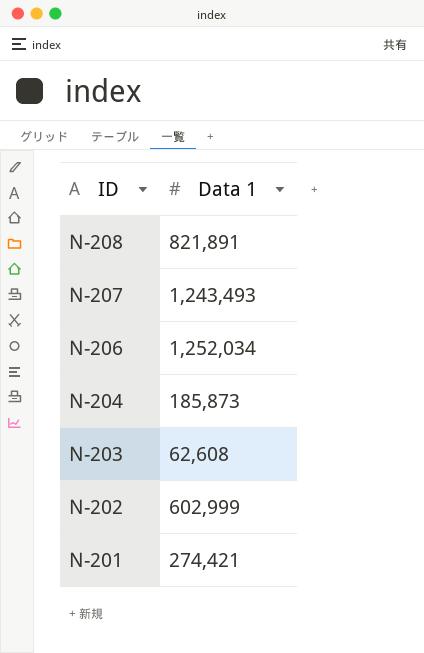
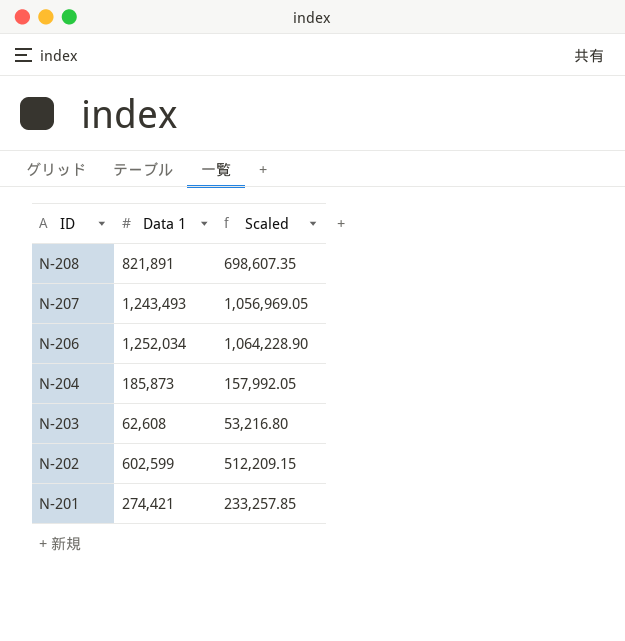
column Scaled | formula: none -> [Data 1] * 0.85
N-202 | Data 1: 602,999 -> 602,599

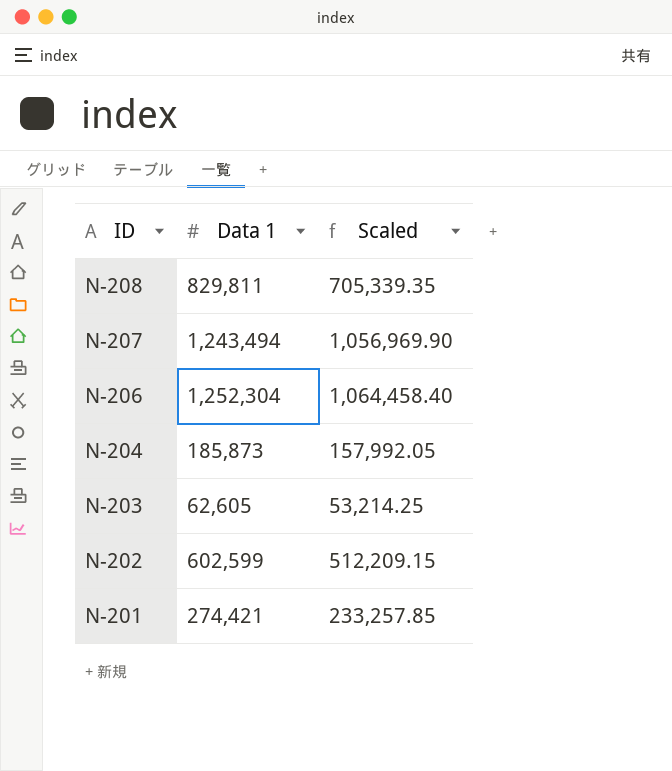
N-208 | Data 1: 821,891 -> 829,811
N-208 | Scaled: 698,607.35 -> 705,339.35
N-207 | Data 1: 1,243,493 -> 1,243,494
N-207 | Scaled: 1,056,969.05 -> 1,056,969.90
N-206 | Data 1: 1,252,034 -> 1,252,304
N-206 | Scaled: 1,064,228.90 -> 1,064,458.40
N-203 | Data 1: 62,608 -> 62,605
N-203 | Scaled: 53,216.80 -> 53,214.25

